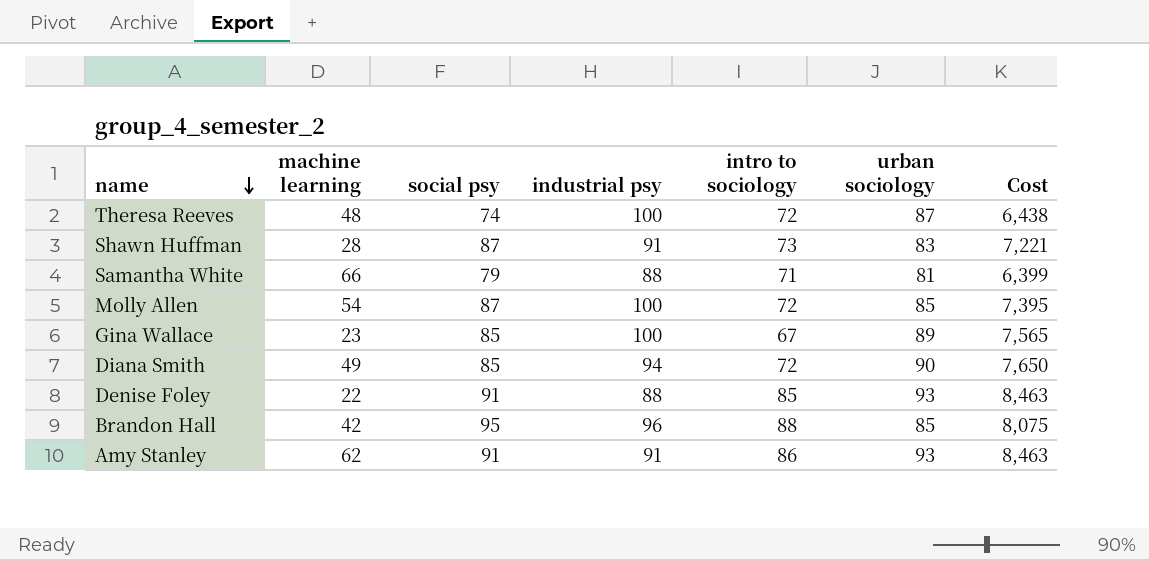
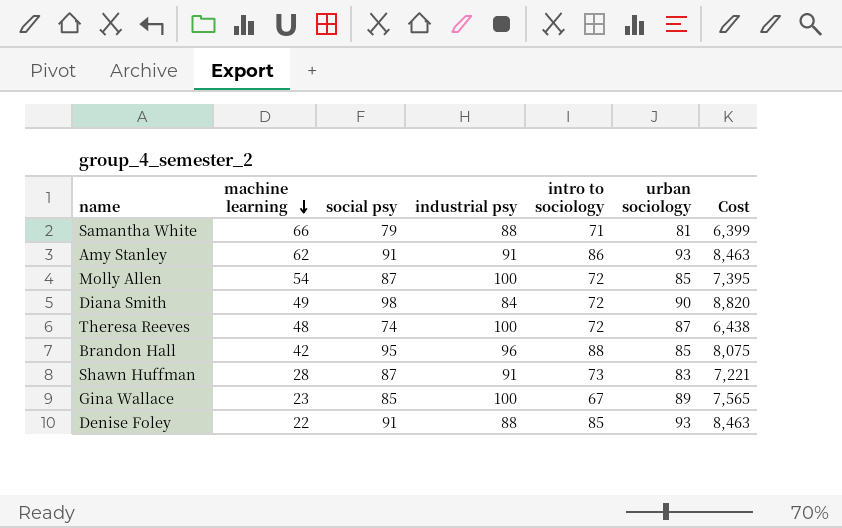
row order: name descending -> machine learning descending
Diana Smith | social psy: 85 -> 98
Diana Smith | industrial psy: 94 -> 84
Diana Smith | Cost: 7,650 -> 8,820

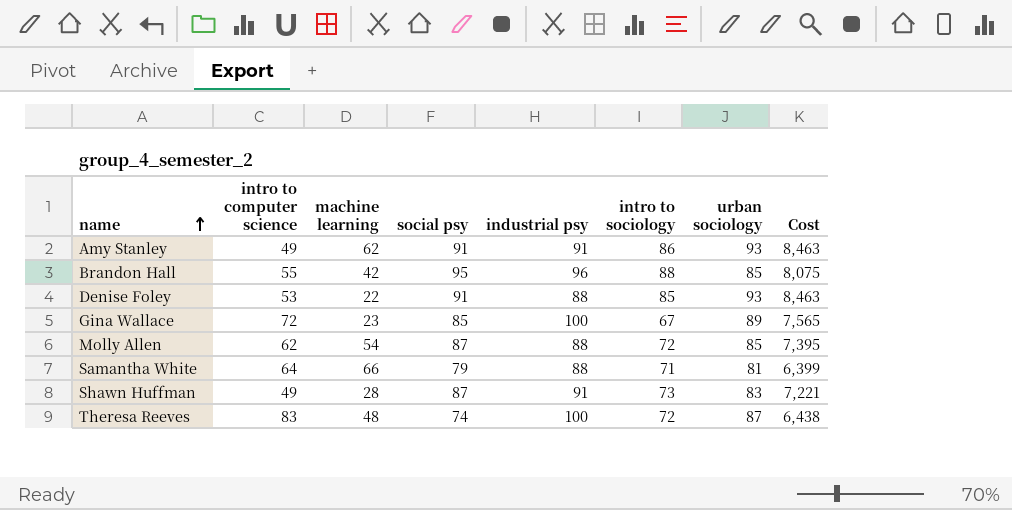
row order: machine learning descending -> name ascending
column intro to computer science | position: none -> 2
row Diana Smith: 49 | 98 | 84 | 72 | 90 | 8,820 -> none
Molly Allen | industrial psy: 100 -> 88

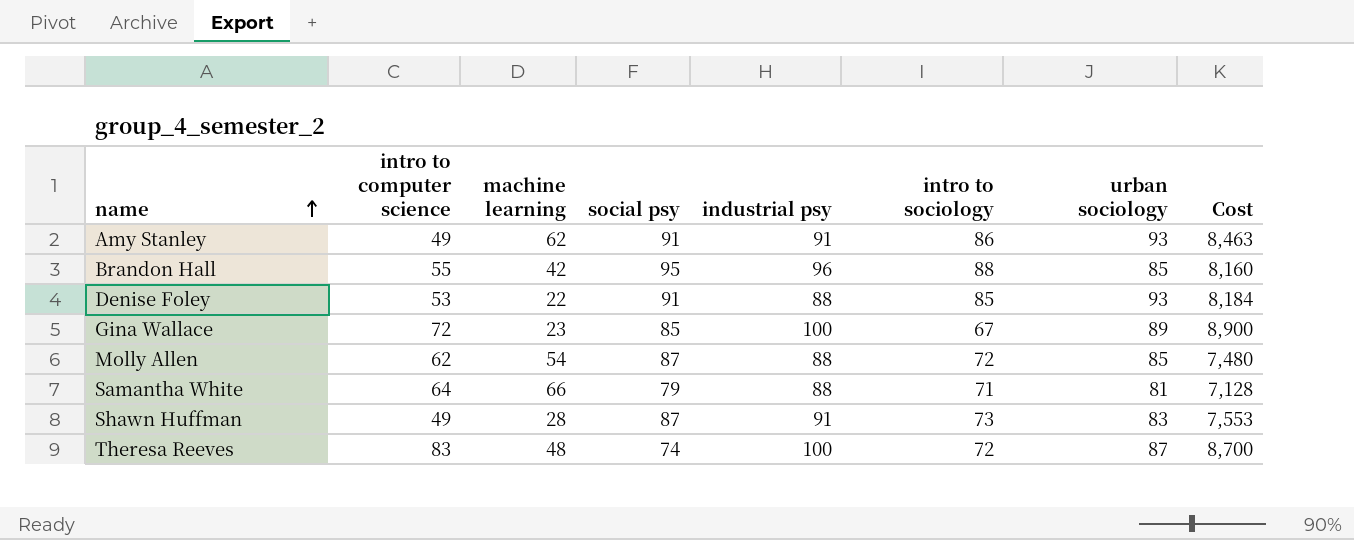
column Cost | formula: [social psy] * [urban sociology] -> [industrial psy] * [urban sociology]

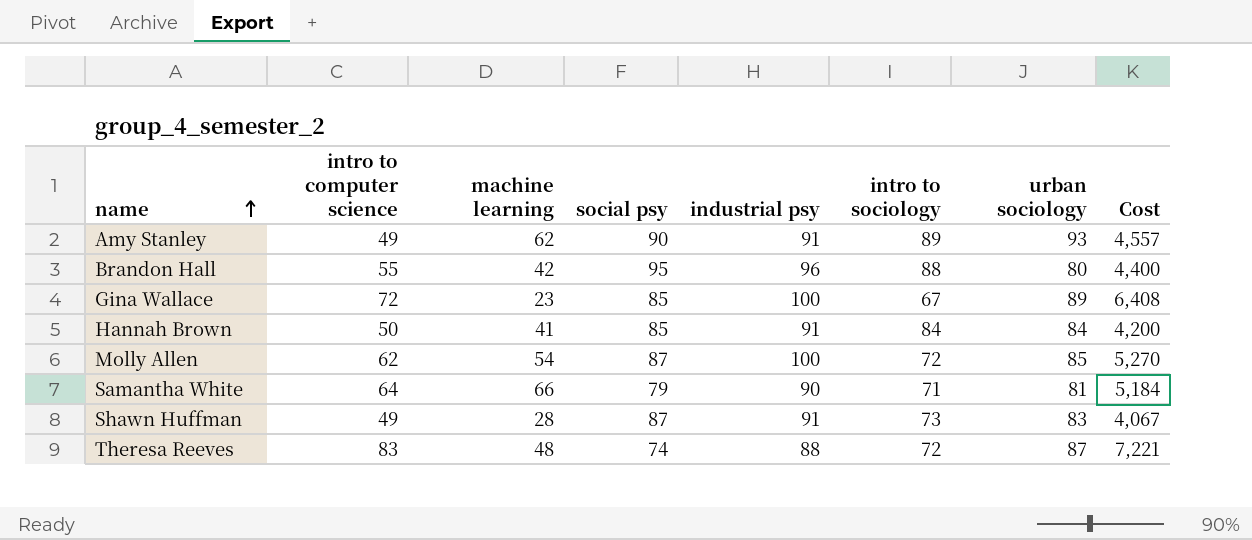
column Cost | formula: [industrial psy] * [urban sociology] -> [intro to computer science] * [urban sociology]
row Denise Foley: 53 | 22 | 91 | 88 | 85 | 93 | 8,184 -> none
Amy Stanley | social psy: 91 -> 90
Amy Stanley | intro to sociology: 86 -> 89
Brandon Hall | urban sociology: 85 -> 80
row Hannah Brown: none -> 50 | 41 | 85 | 91 | 84 | 84 | 4,200
Molly Allen | industrial psy: 88 -> 100
Samantha White | industrial psy: 88 -> 90
Theresa Reeves | industrial psy: 100 -> 88

